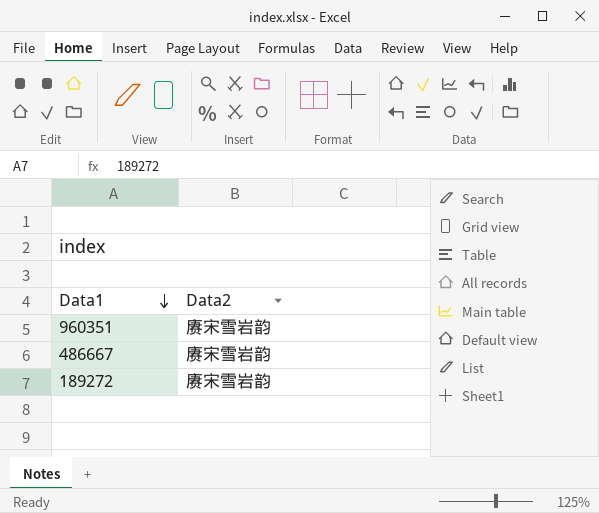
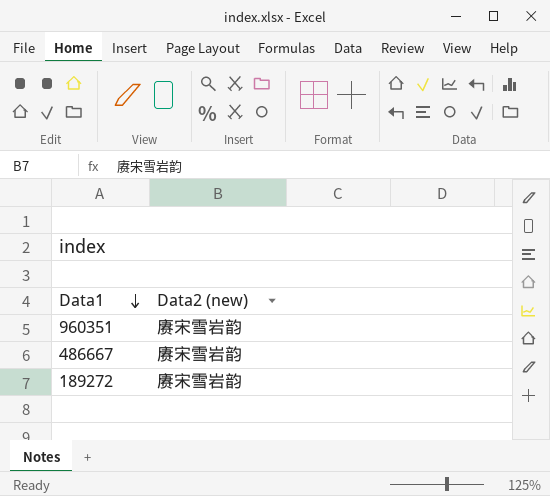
column name: Data2 -> Data2 (new)

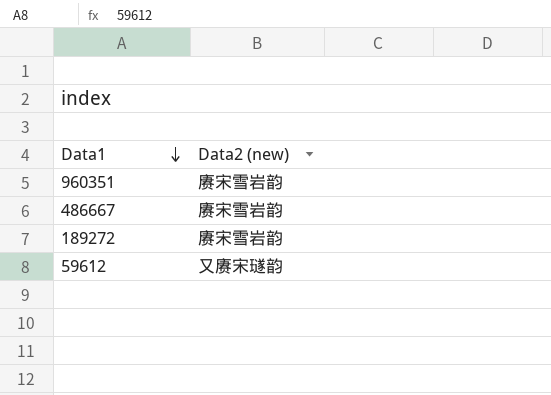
row 59612: none -> 又赓宋璲韵

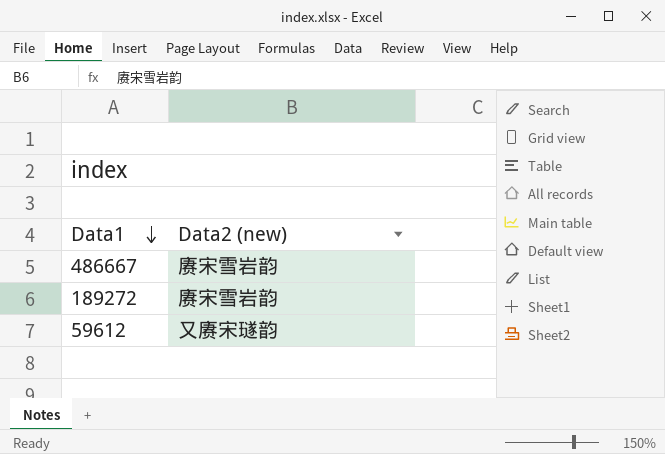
row 960351: 赓宋雪岩韵 -> none

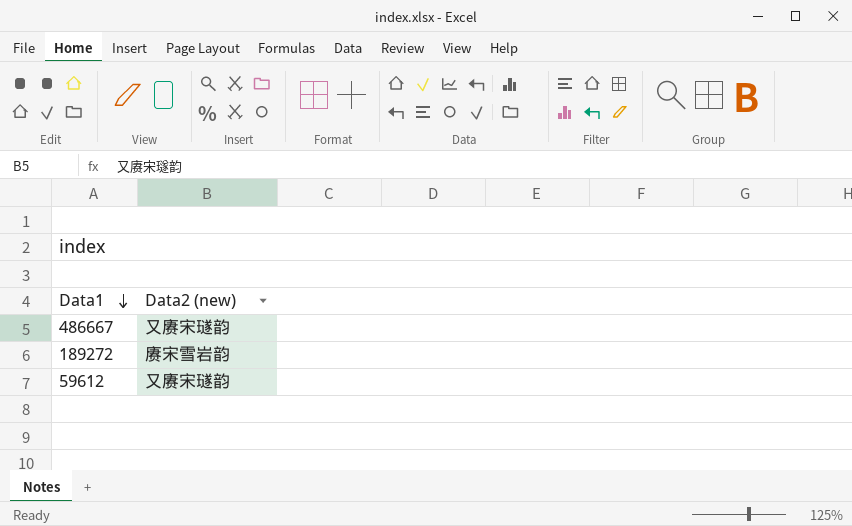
486667 | Data2 (new): 赓宋雪岩韵 -> 又赓宋璲韵

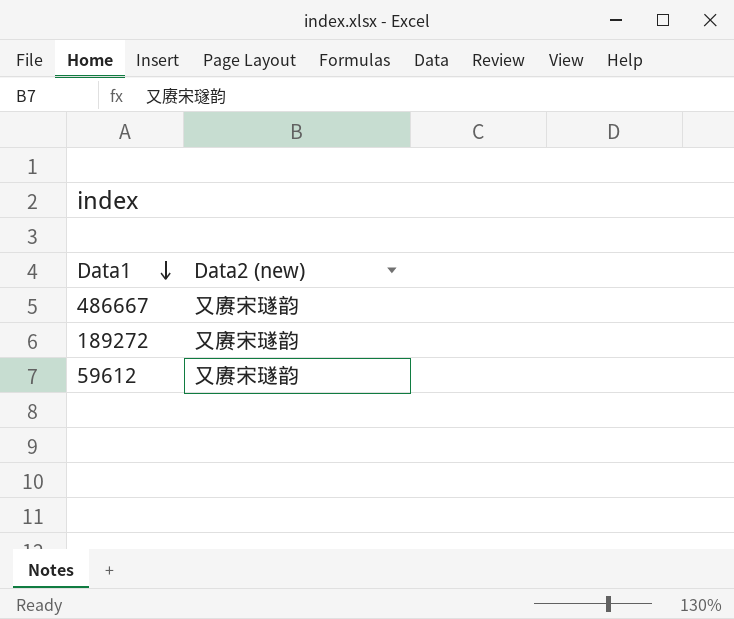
189272 | Data2 (new): 赓宋雪岩韵 -> 又赓宋璲韵

